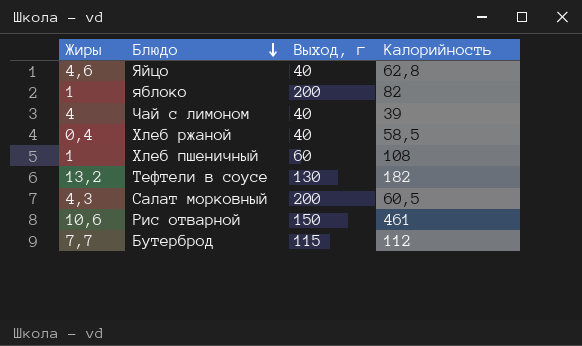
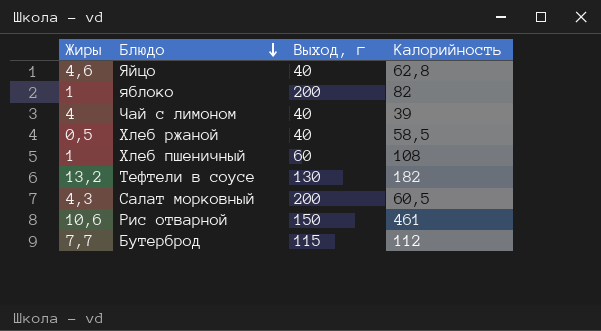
Хлеб ржаной | Жиры: 0,4 -> 0,5

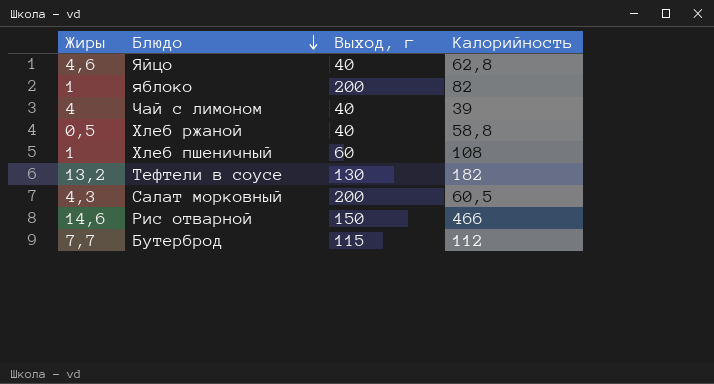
Хлеб ржаной | Калорийность: 58,5 -> 58,8
Рис отварной | Жиры: 10,6 -> 14,6
Рис отварной | Калорийность: 461 -> 466

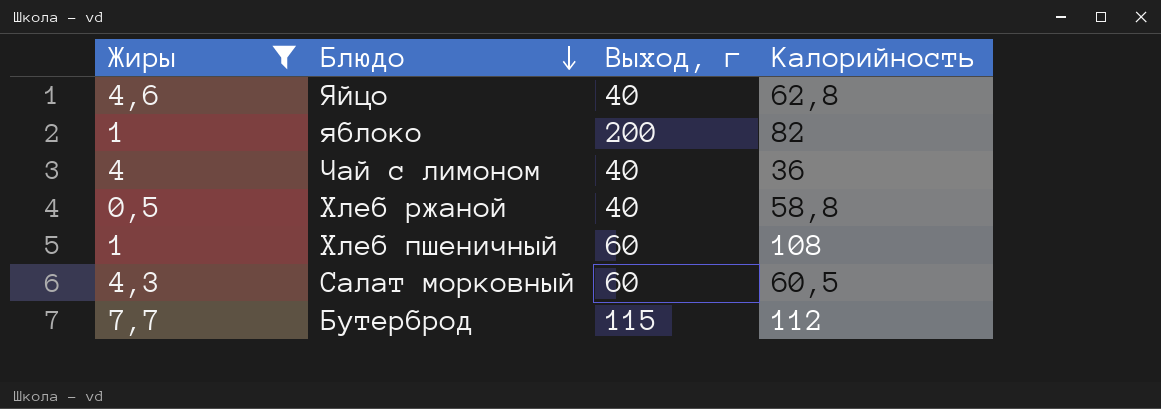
filter: none -> Жиры <= 7,7
Чай с лимоном | Калорийность: 39 -> 36
Салат морковный | Выход, г: 200 -> 60

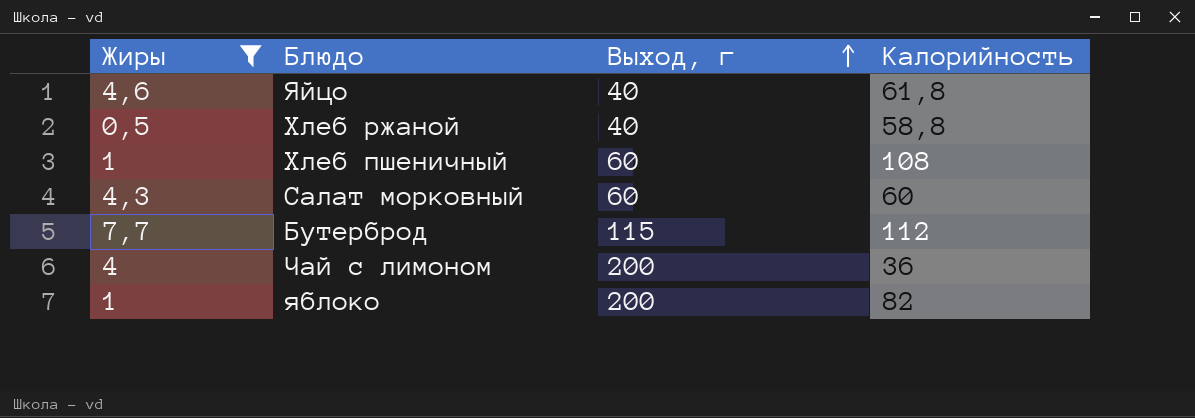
row order: Блюдо descending -> Выход, г ascending
Яйцо | Калорийность: 62,8 -> 61,8
Салат морковный | Калорийность: 60,5 -> 60
Чай с лимоном | Выход, г: 40 -> 200

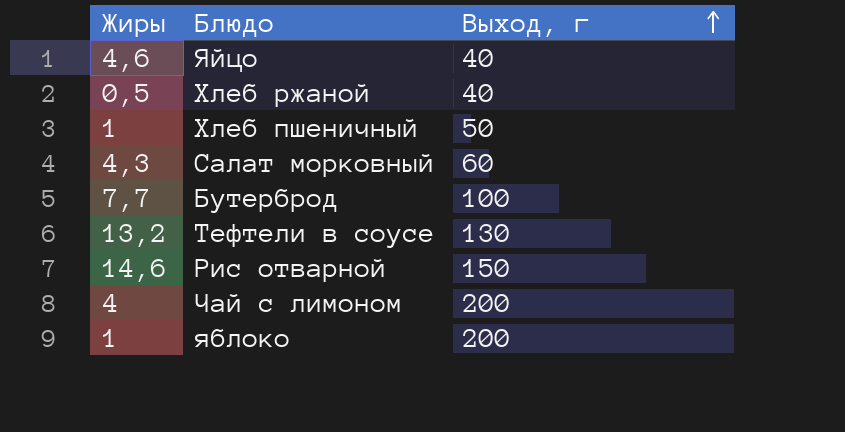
filter: Жиры <= 7,7 -> none
column Калорийность | position: 4 -> none
Хлеб пшеничный | Выход, г: 60 -> 50
Бутерброд | Выход, г: 115 -> 100

